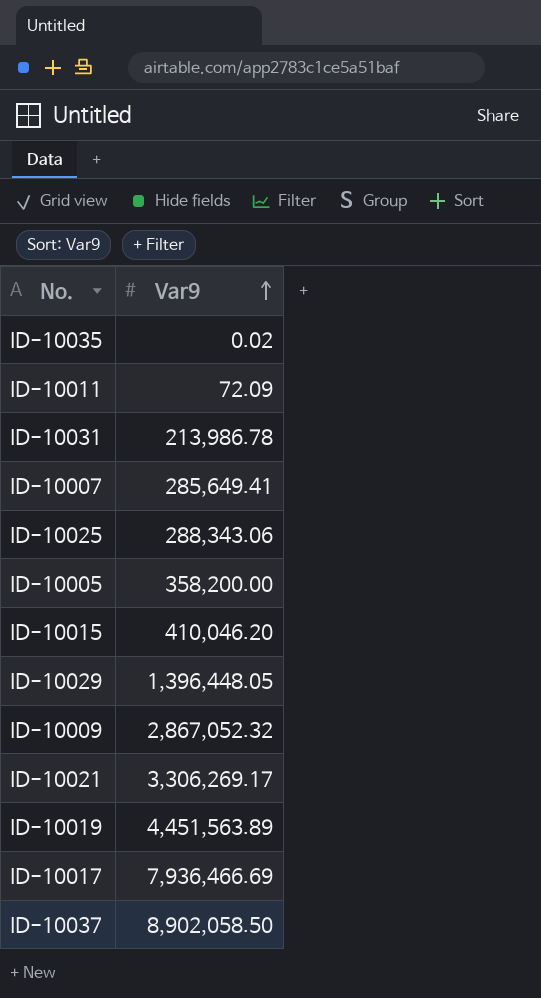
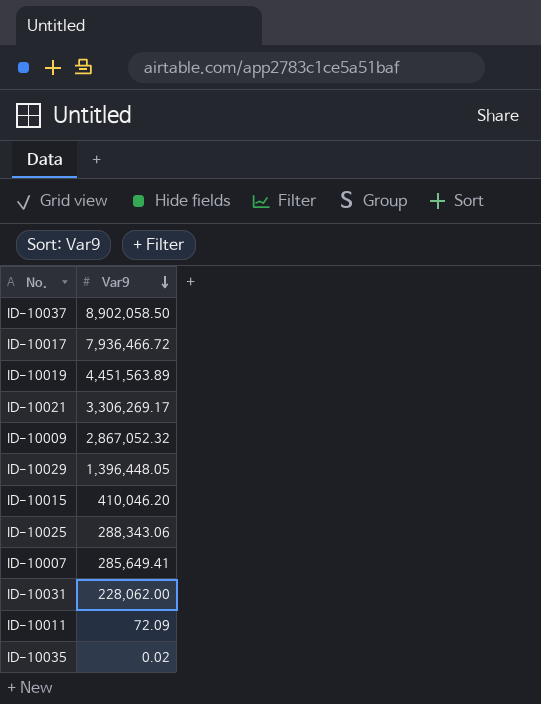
row order: Var9 ascending -> Var9 descending
row ID-10005: 358,200.00 -> none
ID-10017 | Var9: 7,936,466.69 -> 7,936,466.72
ID-10031 | Var9: 213,986.78 -> 228,062.00

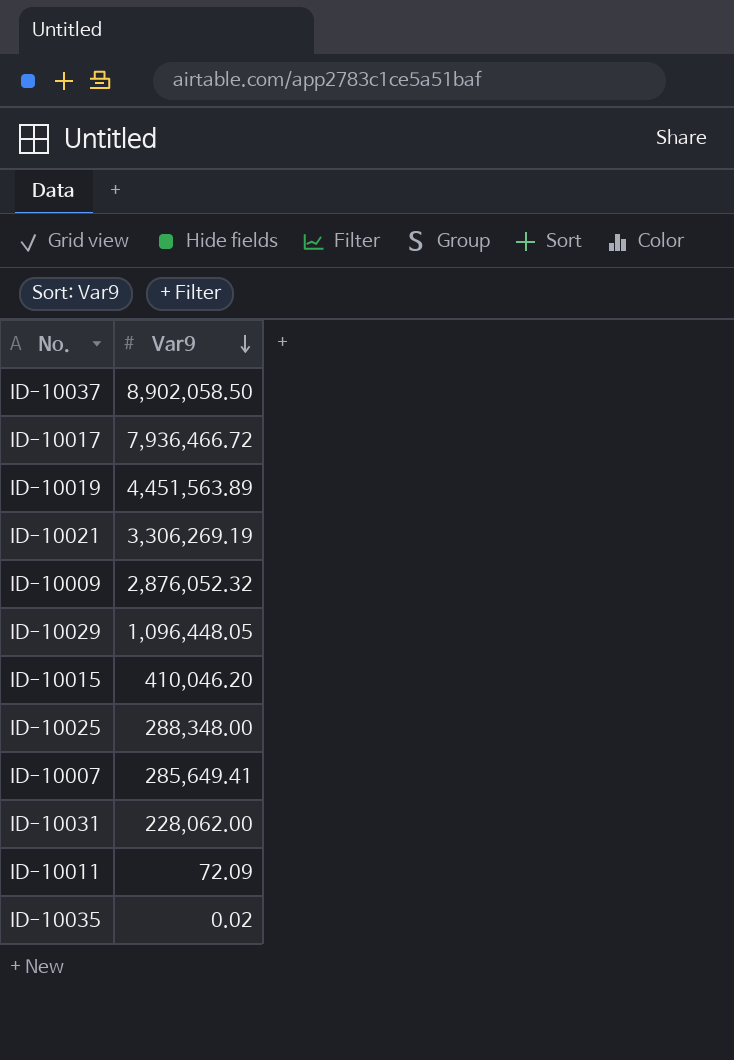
ID-10021 | Var9: 3,306,269.17 -> 3,306,269.19
ID-10009 | Var9: 2,867,052.32 -> 2,876,052.32
ID-10029 | Var9: 1,396,448.05 -> 1,096,448.05
ID-10025 | Var9: 288,343.06 -> 288,348.00

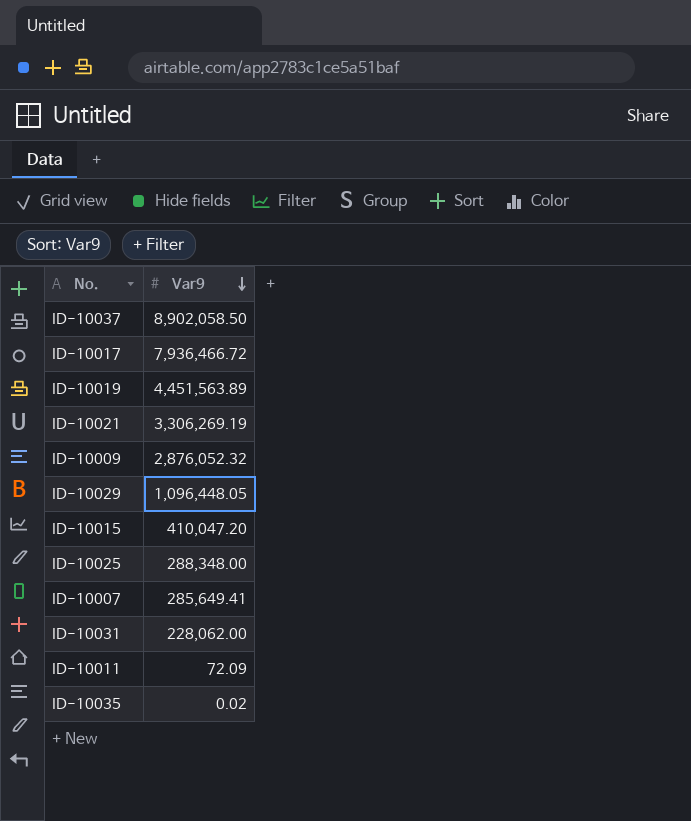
ID-10015 | Var9: 410,046.20 -> 410,047.20

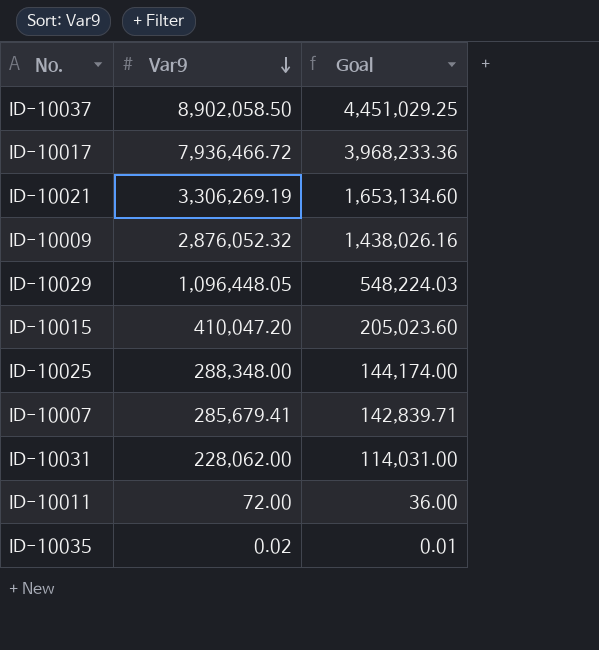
column Goal | formula: none -> [Var9] * 0.5
row ID-10019: 4,451,563.89 -> none
ID-10007 | Var9: 285,649.41 -> 285,679.41
ID-10011 | Var9: 72.09 -> 72.00

